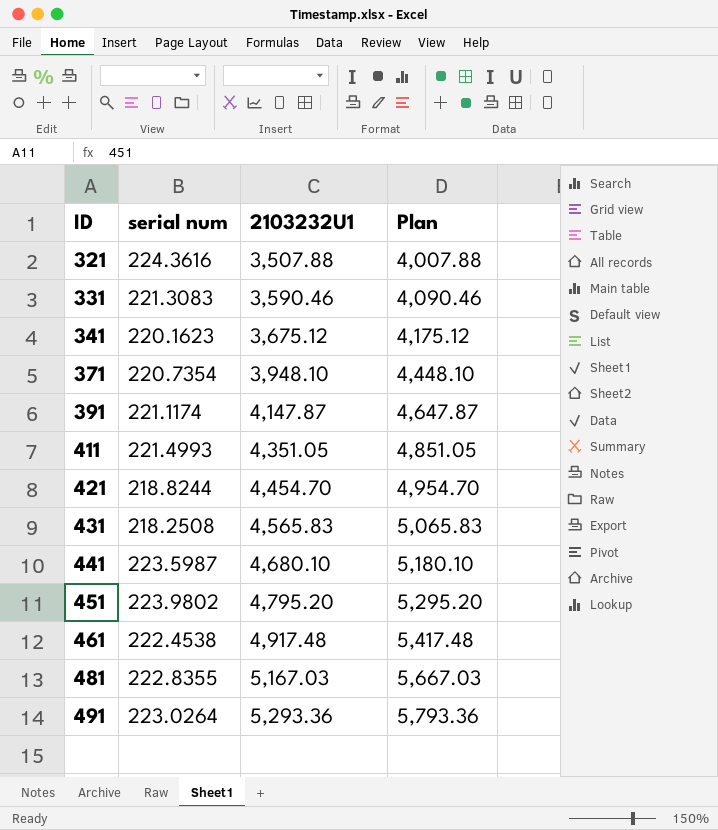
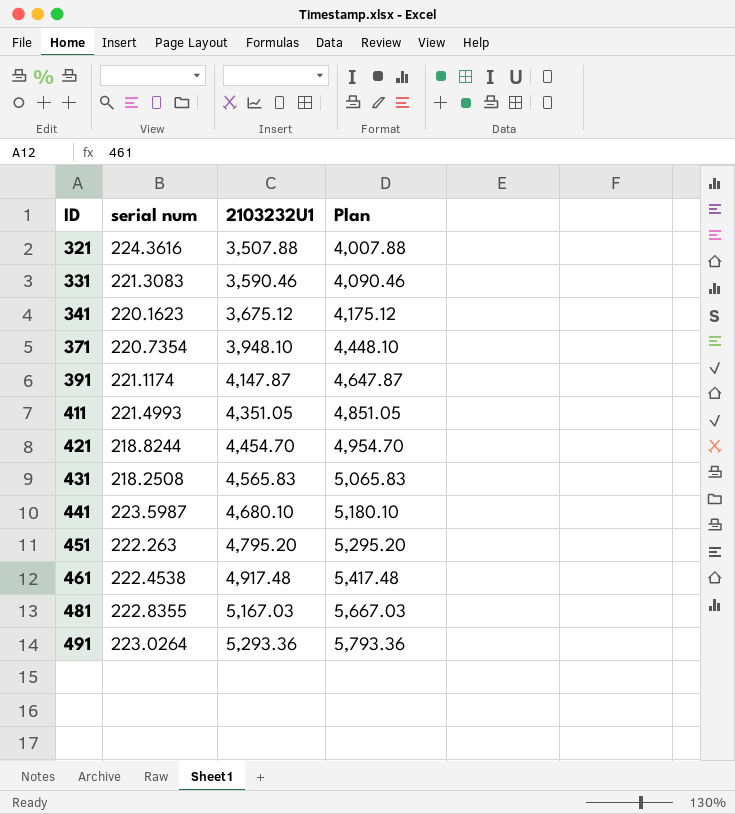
451 | serial num: 223.9802 -> 222.263

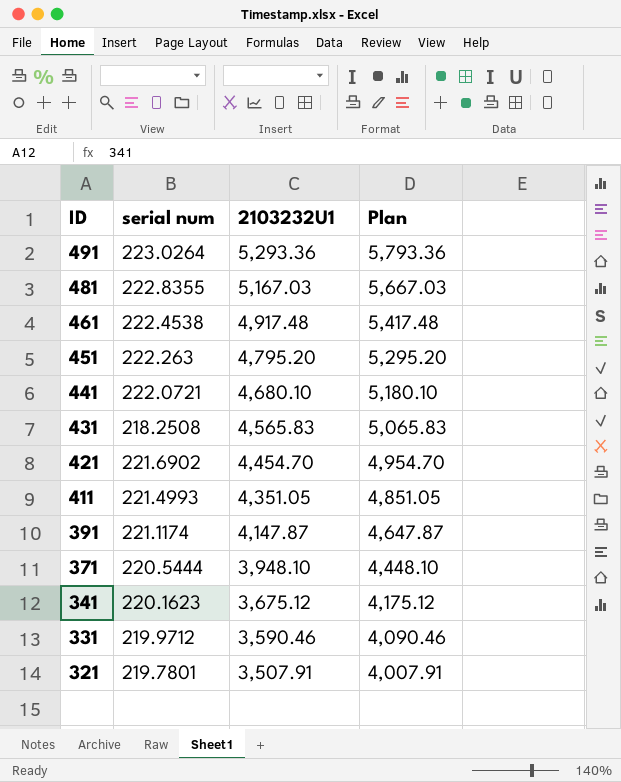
row order: ID ascending -> ID descending
441 | serial num: 223.5987 -> 222.0721
421 | serial num: 218.8244 -> 221.6902
371 | serial num: 220.7354 -> 220.5444
331 | serial num: 221.3083 -> 219.9712
321 | serial num: 224.3616 -> 219.7801
321 | 2103232U1: 3,507.88 -> 3,507.91
321 | Plan: 4,007.88 -> 4,007.91

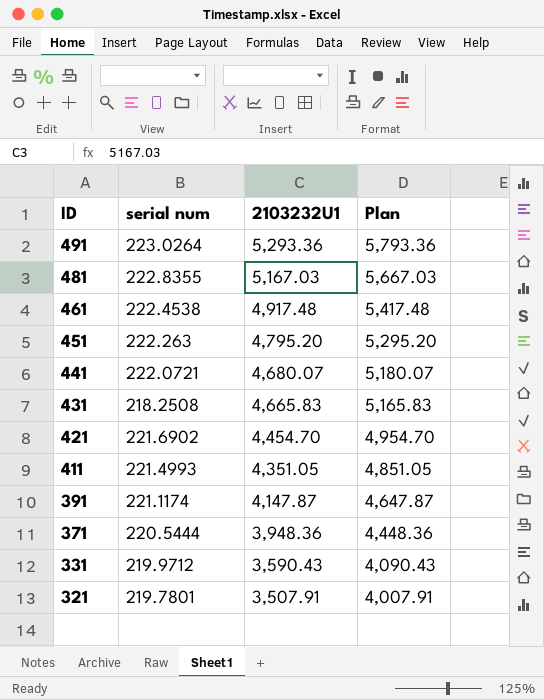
row 341: 220.1623 | 3,675.12 | 4,175.12 -> none
441 | 2103232U1: 4,680.10 -> 4,680.07
441 | Plan: 5,180.10 -> 5,180.07
431 | 2103232U1: 4,565.83 -> 4,665.83
431 | Plan: 5,065.83 -> 5,165.83
371 | 2103232U1: 3,948.10 -> 3,948.36
371 | Plan: 4,448.10 -> 4,448.36
331 | 2103232U1: 3,590.46 -> 3,590.43
331 | Plan: 4,090.46 -> 4,090.43

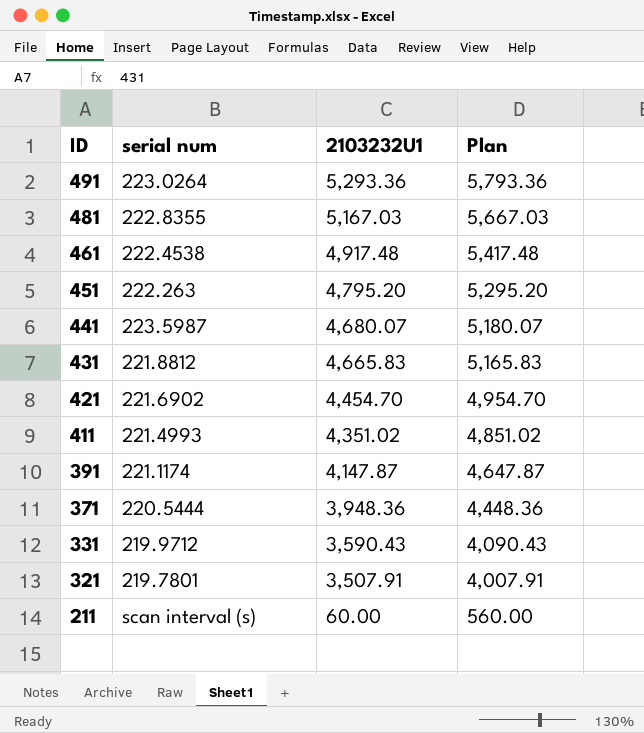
441 | serial num: 222.0721 -> 223.5987
431 | serial num: 218.2508 -> 221.8812
411 | 2103232U1: 4,351.05 -> 4,351.02
411 | Plan: 4,851.05 -> 4,851.02
row 211: none -> scan interval (s) | 60.00 | 560.00

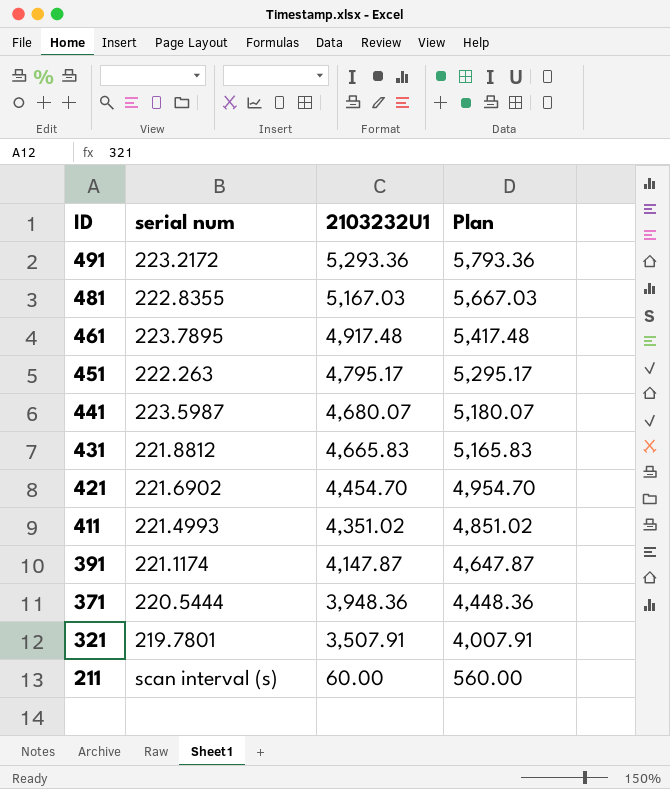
row 331: 219.9712 | 3,590.43 | 4,090.43 -> none
491 | serial num: 223.0264 -> 223.2172
461 | serial num: 222.4538 -> 223.7895
451 | 2103232U1: 4,795.20 -> 4,795.17
451 | Plan: 5,295.20 -> 5,295.17

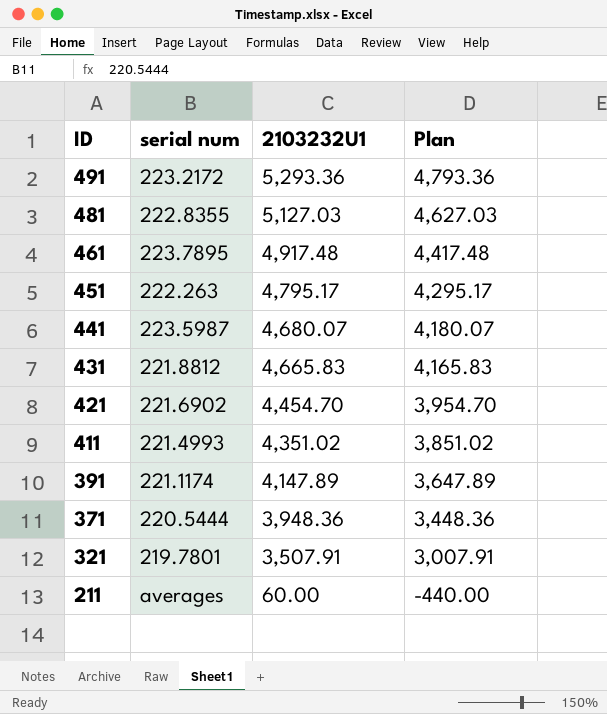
column Plan | formula: [2103232U1] + 500 -> [2103232U1] - 500
481 | 2103232U1: 5,167.03 -> 5,127.03
391 | 2103232U1: 4,147.87 -> 4,147.89
211 | serial num: scan interval (s) -> averages

